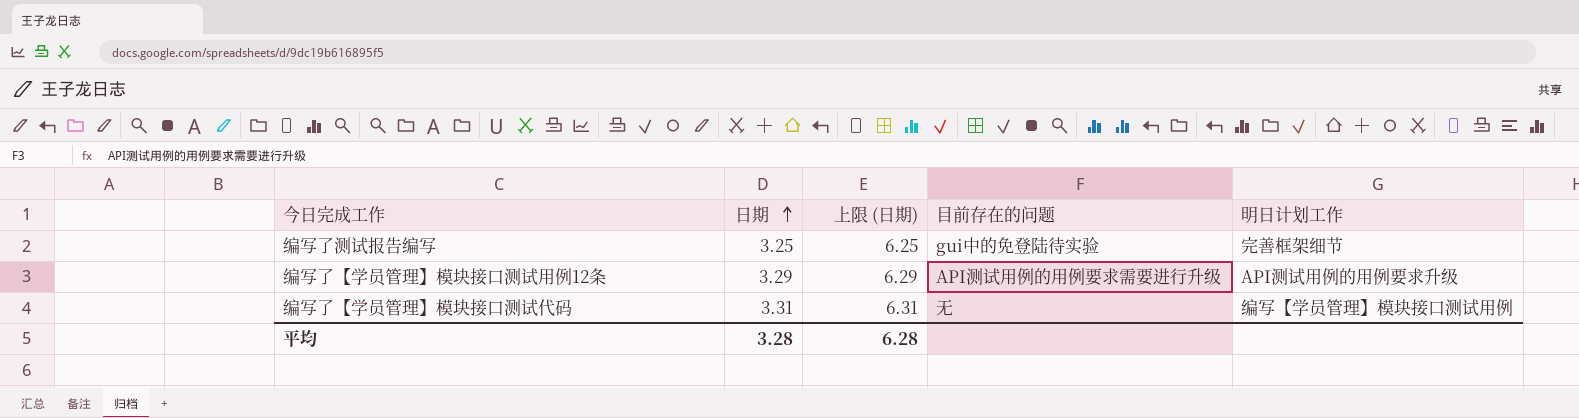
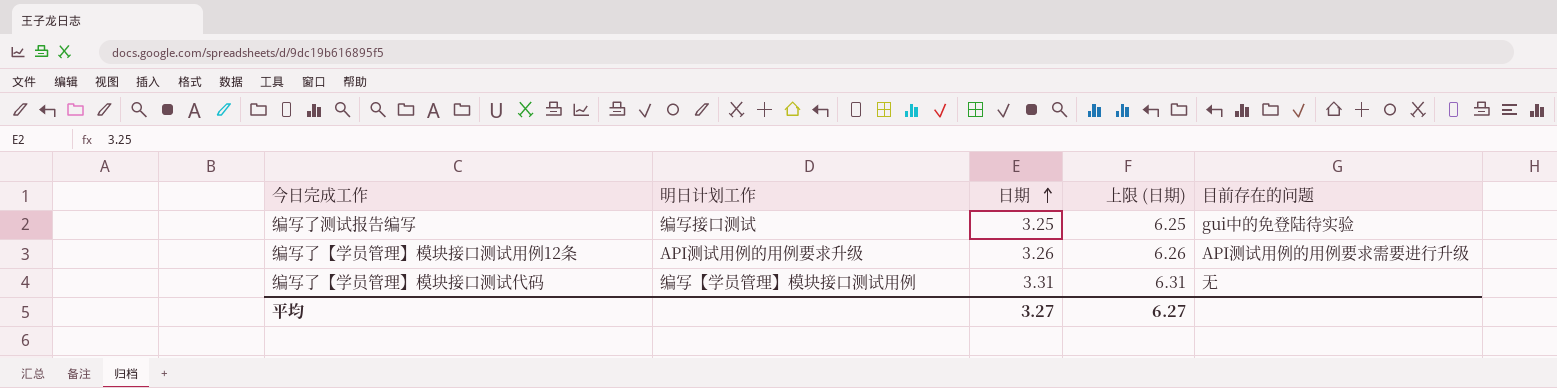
column 明日计划工作 | position: 5 -> 2
编写了测试报告编写 | 明日计划工作: 完善框架细节 -> 编写接口测试
编写了【学员管理】模块接口测试用例12条 | 日期: 3.29 -> 3.26
编写了【学员管理】模块接口测试用例12条 | 上限 (日期): 6.29 -> 6.26
平均 | 日期: 3.28 -> 3.27
平均 | 上限 (日期): 6.28 -> 6.27

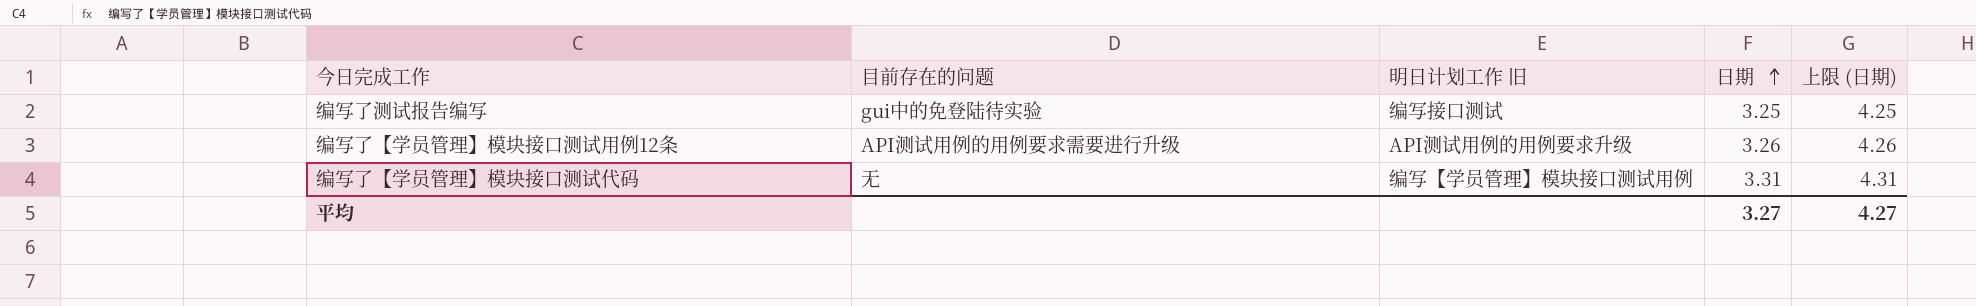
column 目前存在的问题 | position: 5 -> 2
column name: 明日计划工作 -> 明日计划工作 旧
column 上限 (日期) | formula: [日期] + 3 -> [日期] + 1
平均 | 上限 (日期): 6.27 -> 4.27

